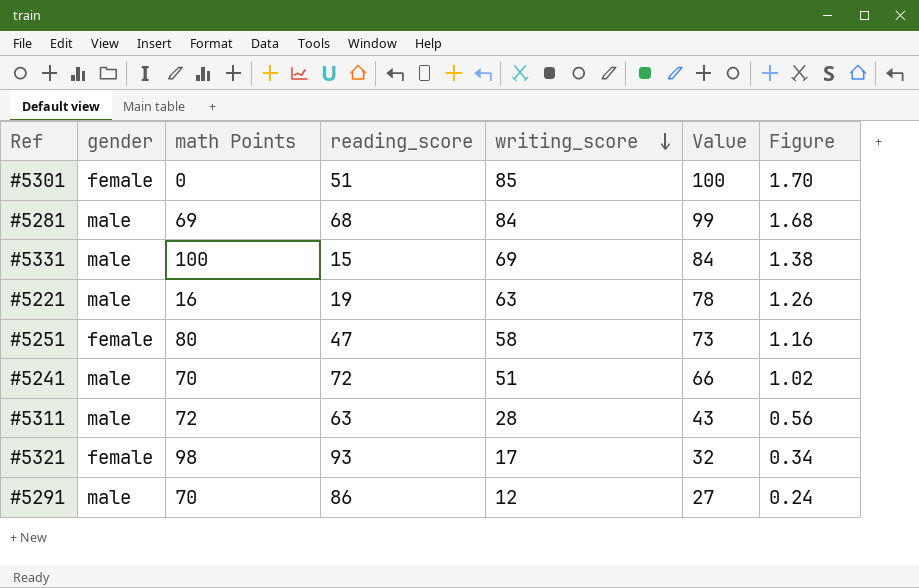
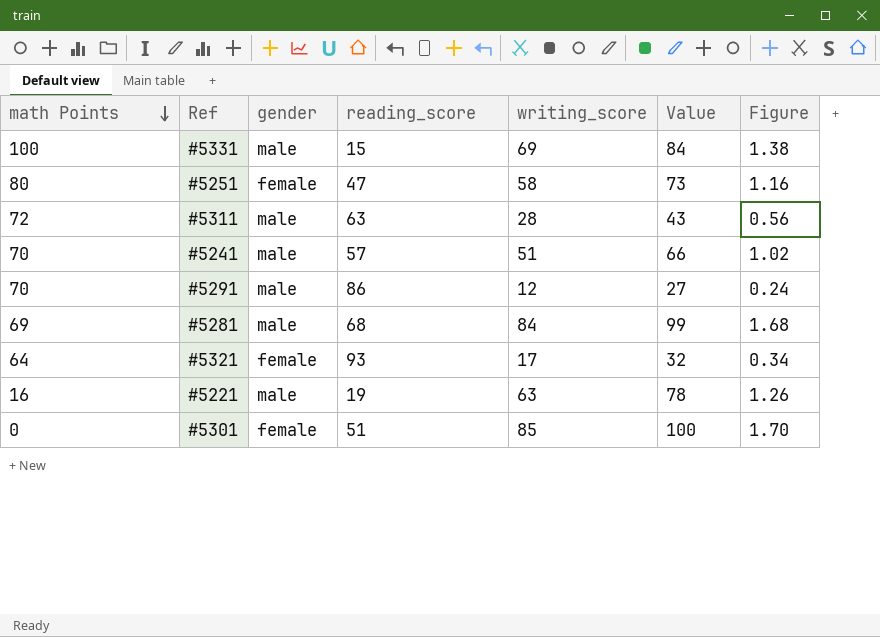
row order: writing_score descending -> math Points descending
column math Points | position: 3 -> 1
#5241 | reading_score: 72 -> 57
#5321 | math Points: 98 -> 64

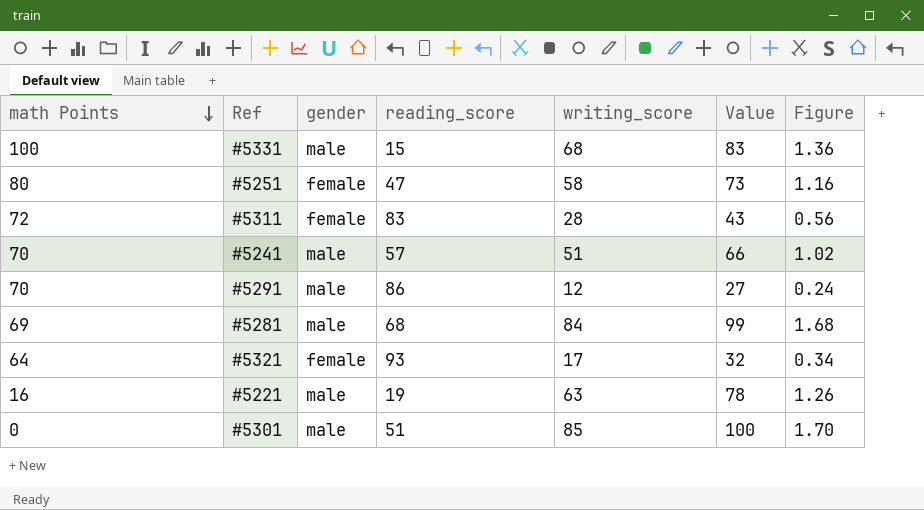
#5331 | writing_score: 69 -> 68
#5331 | Value: 84 -> 83
#5331 | Figure: 1.38 -> 1.36
#5311 | gender: male -> female
#5311 | reading_score: 63 -> 83
#5301 | gender: female -> male

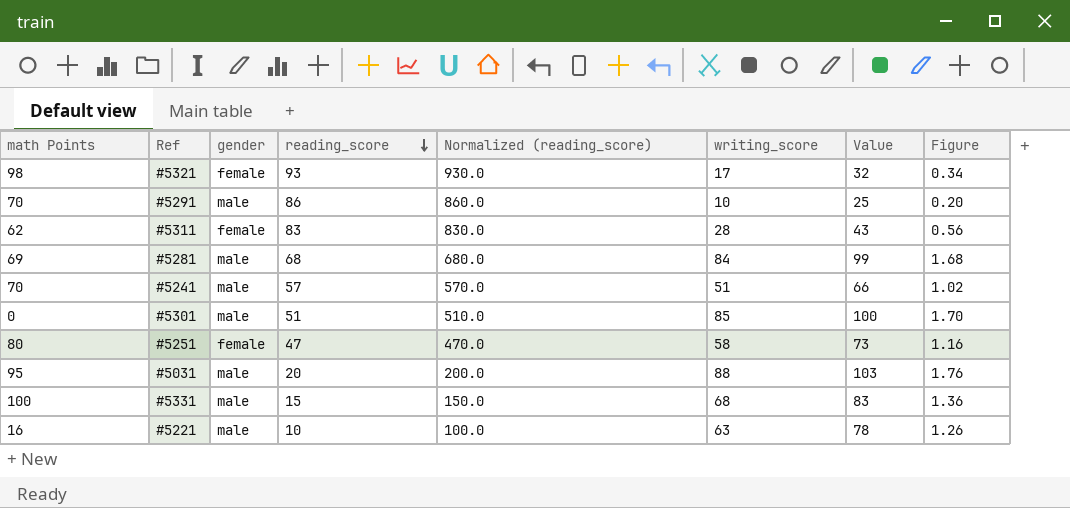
row order: math Points descending -> reading_score descending
column Normalized (reading_score) | formula: none -> [reading_score] * 10
#5321 | math Points: 64 -> 98
#5291 | writing_score: 12 -> 10
#5291 | Value: 27 -> 25
#5291 | Figure: 0.24 -> 0.20
#5311 | math Points: 72 -> 62
row #5031: none -> 95 | male | 20 | 200.0 | 88 | 103 | 1.76
#5221 | reading_score: 19 -> 10

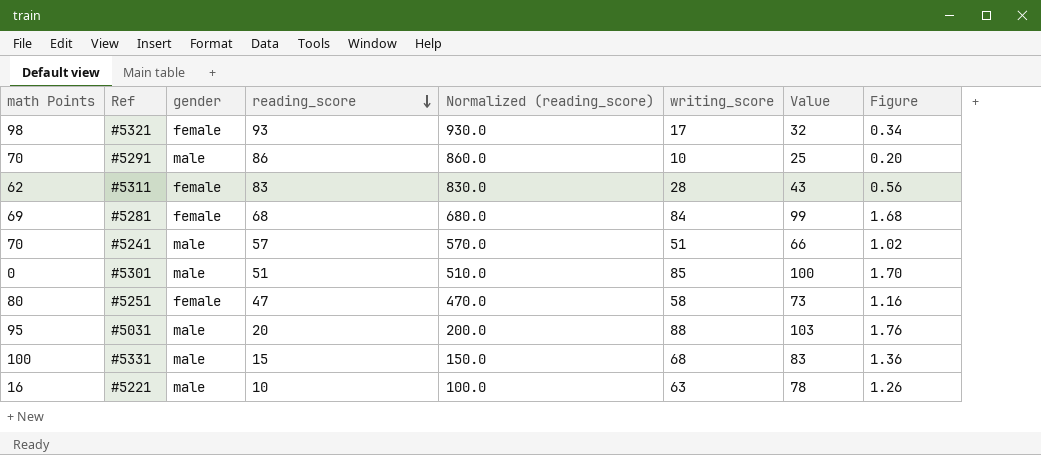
#5281 | gender: male -> female

